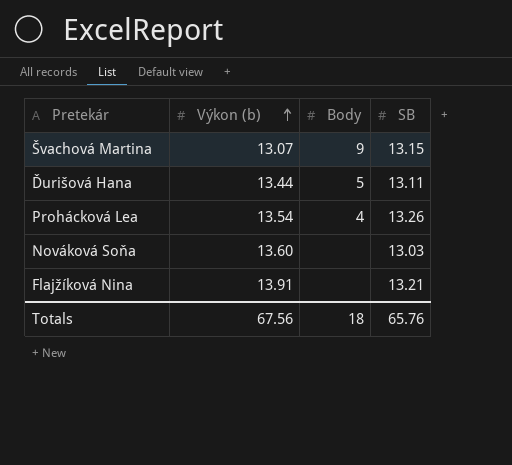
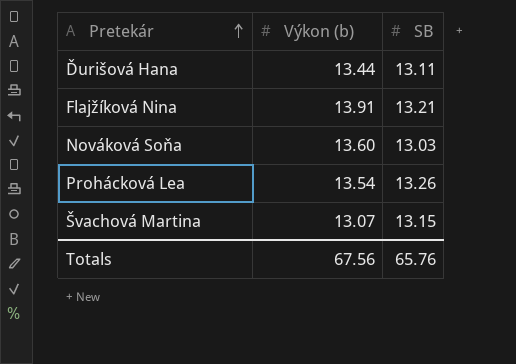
row order: Výkon (b) ascending -> Pretekár ascending
column Body | position: 3 -> none

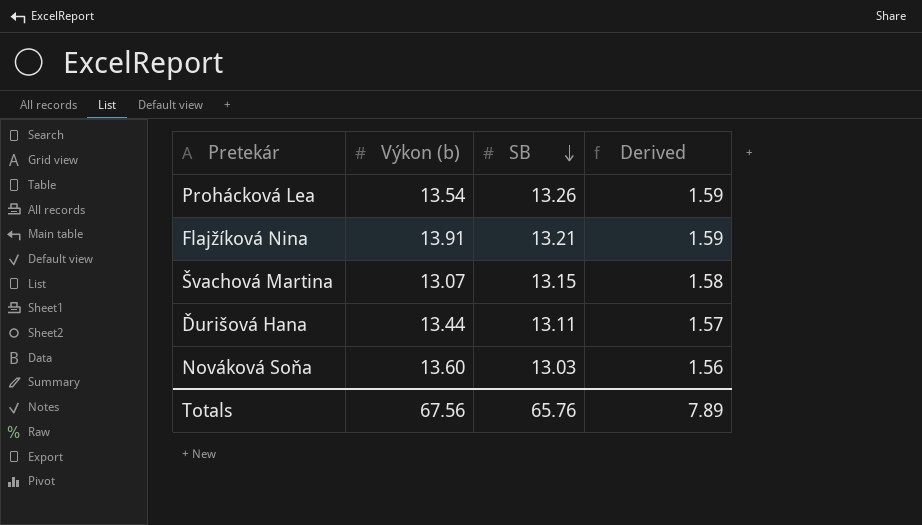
row order: Pretekár ascending -> SB descending
column Derived | formula: none -> [SB] * 0.12

